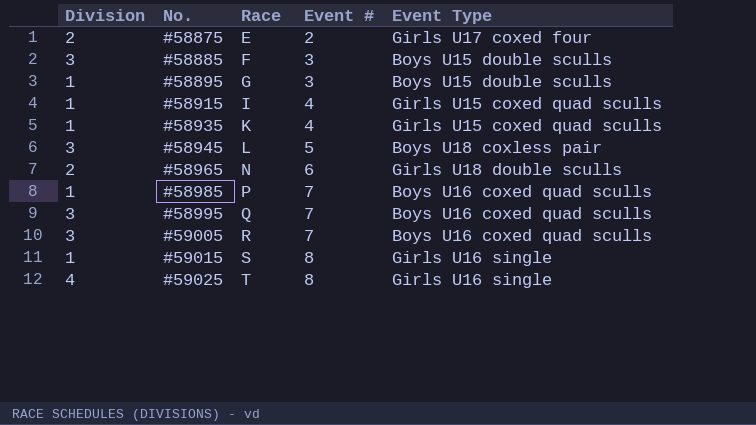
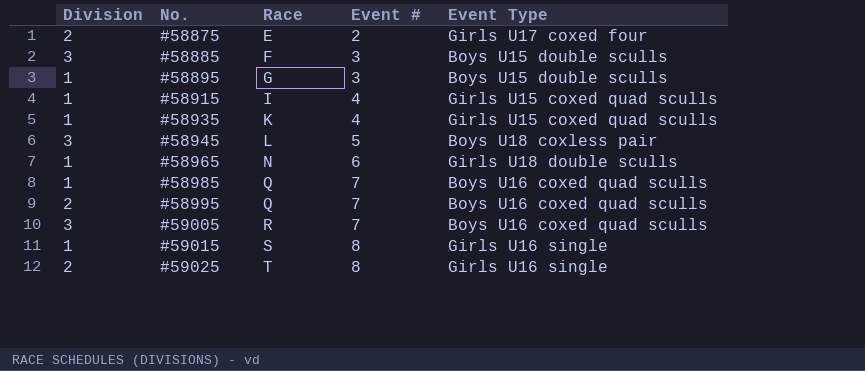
#58965 | Division: 2 -> 1
#58985 | Race: P -> Q
#58995 | Division: 3 -> 2
#59025 | Division: 4 -> 2

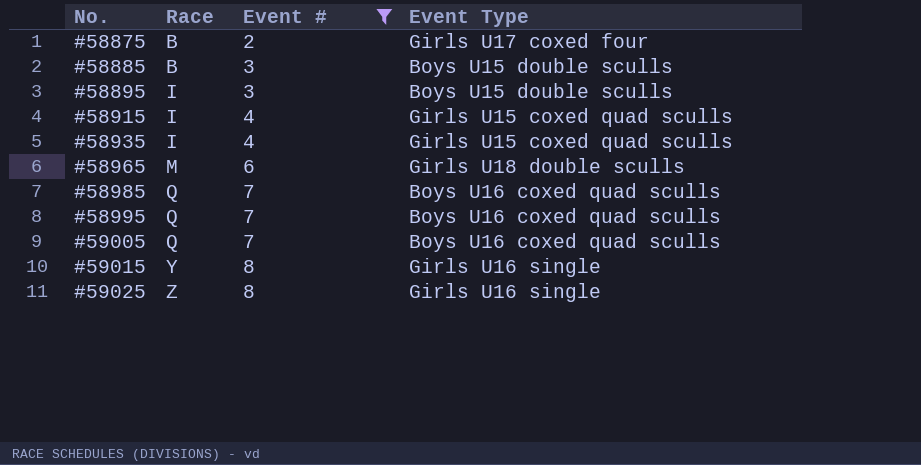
filter: none -> Event # != 5
column Division | position: 1 -> none
#58875 | Race: E -> B
#58885 | Race: F -> B
#58895 | Race: G -> I
#58935 | Race: K -> I
#58965 | Race: N -> M
#59005 | Race: R -> Q
#59015 | Race: S -> Y
#59025 | Race: T -> Z

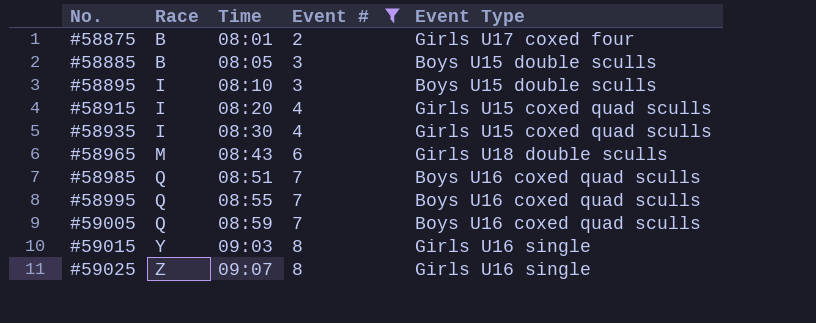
column Time | position: none -> 3

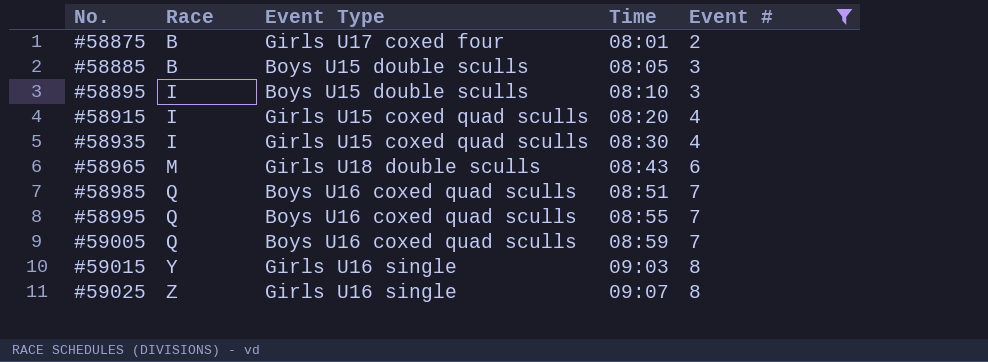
column Event Type | position: 5 -> 3

